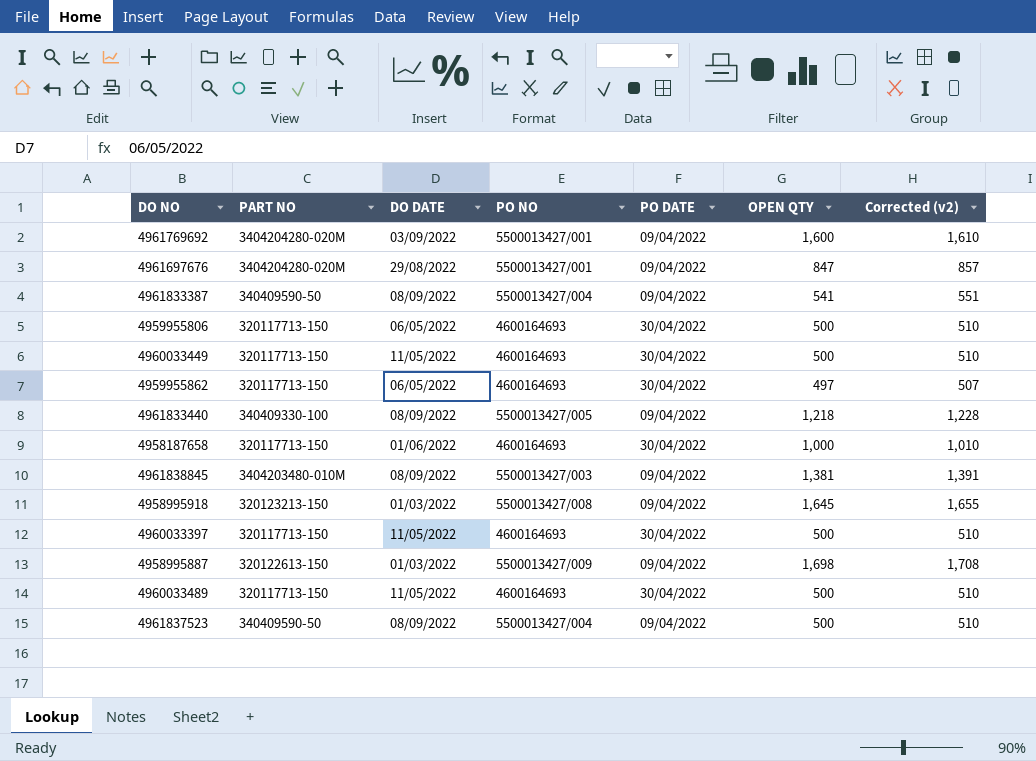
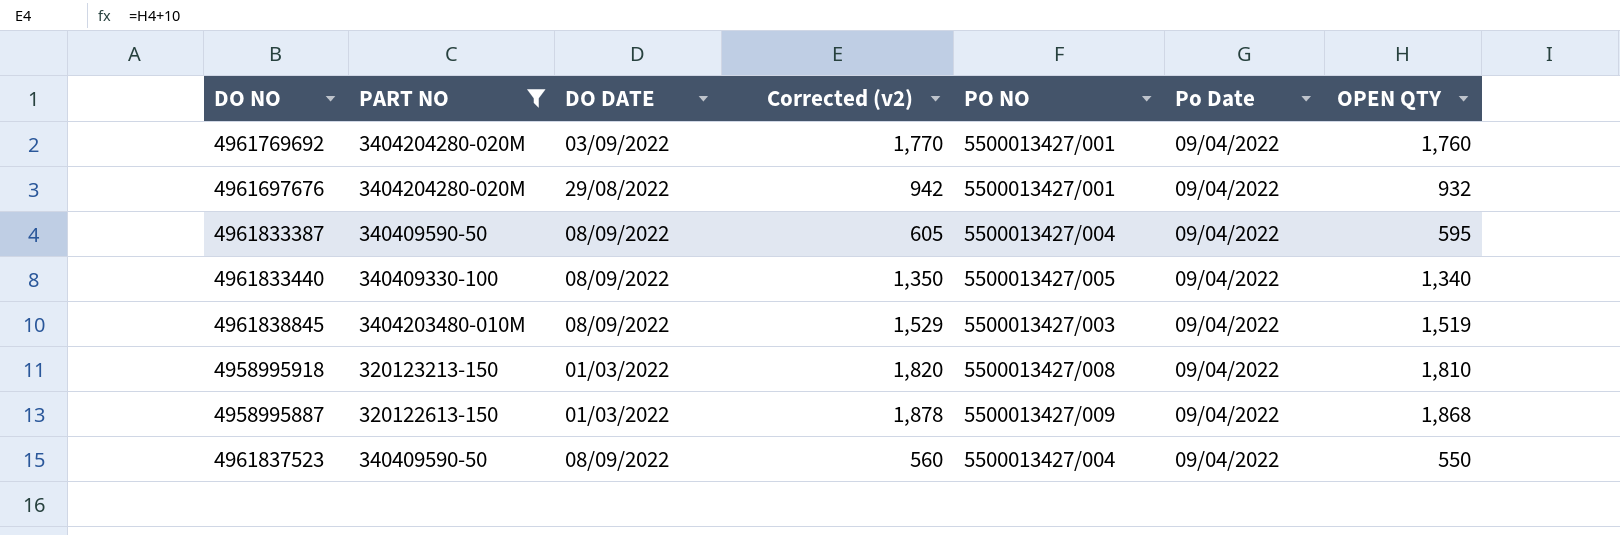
filter: none -> PART NO != 320117713-150
column Corrected (v2) | position: 7 -> 4
column name: PO DATE -> Po Date
4961769692 | Corrected (v2): 1,610 -> 1,770
4961769692 | OPEN QTY: 1,600 -> 1,760
4961697676 | Corrected (v2): 857 -> 942
4961697676 | OPEN QTY: 847 -> 932
4961833387 | Corrected (v2): 551 -> 605
4961833387 | OPEN QTY: 541 -> 595
4961833440 | Corrected (v2): 1,228 -> 1,350
4961833440 | OPEN QTY: 1,218 -> 1,340
4961838845 | Corrected (v2): 1,391 -> 1,529
4961838845 | OPEN QTY: 1,381 -> 1,519
4958995918 | Corrected (v2): 1,655 -> 1,820
4958995918 | OPEN QTY: 1,645 -> 1,810
4958995887 | Corrected (v2): 1,708 -> 1,878
4958995887 | OPEN QTY: 1,698 -> 1,868
4961837523 | Corrected (v2): 510 -> 560
4961837523 | OPEN QTY: 500 -> 550

